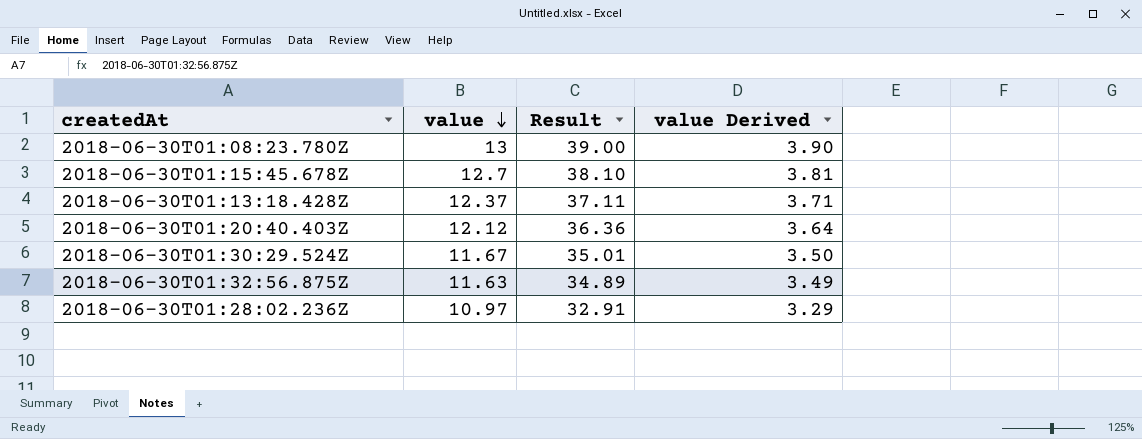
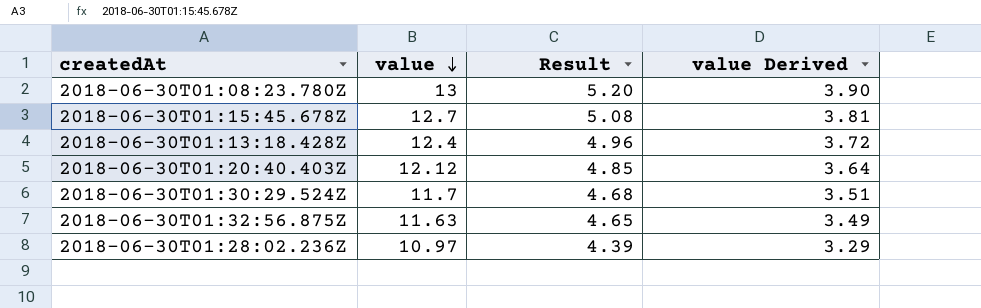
column Result | formula: [value] * 3 -> [value] * 0.4
2018-06-30T01:13:18.428Z | value: 12.37 -> 12.4
2018-06-30T01:13:18.428Z | value Derived: 3.71 -> 3.72
2018-06-30T01:30:29.524Z | value: 11.67 -> 11.7
2018-06-30T01:30:29.524Z | value Derived: 3.50 -> 3.51

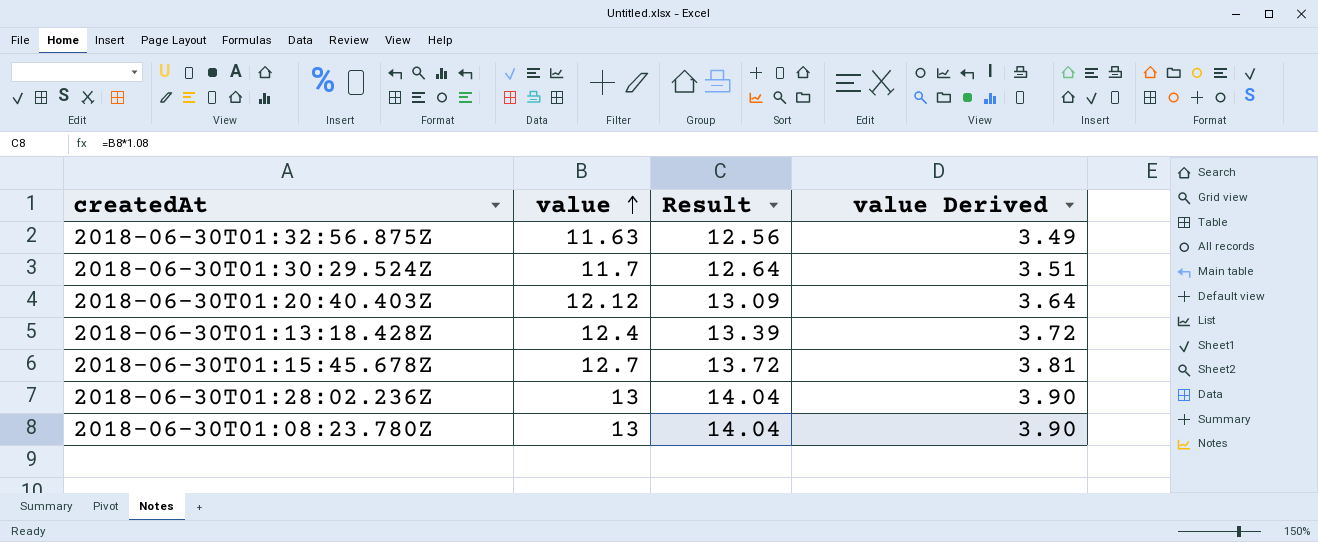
row order: value descending -> value ascending
column Result | formula: [value] * 0.4 -> [value] * 1.08
2018-06-30T01:28:02.236Z | value: 10.97 -> 13
2018-06-30T01:28:02.236Z | value Derived: 3.29 -> 3.90

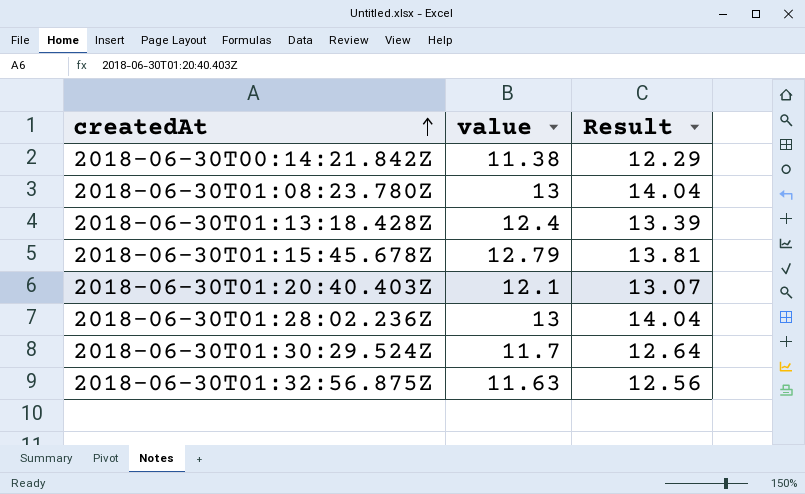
row order: value ascending -> createdAt ascending
column value Derived | formula: [value] * 0.3 -> none
row 2018-06-30T00:14:21.842Z: none -> 11.38 | 12.29
2018-06-30T01:15:45.678Z | value: 12.7 -> 12.79
2018-06-30T01:15:45.678Z | Result: 13.72 -> 13.81
2018-06-30T01:20:40.403Z | value: 12.12 -> 12.1
2018-06-30T01:20:40.403Z | Result: 13.09 -> 13.07

